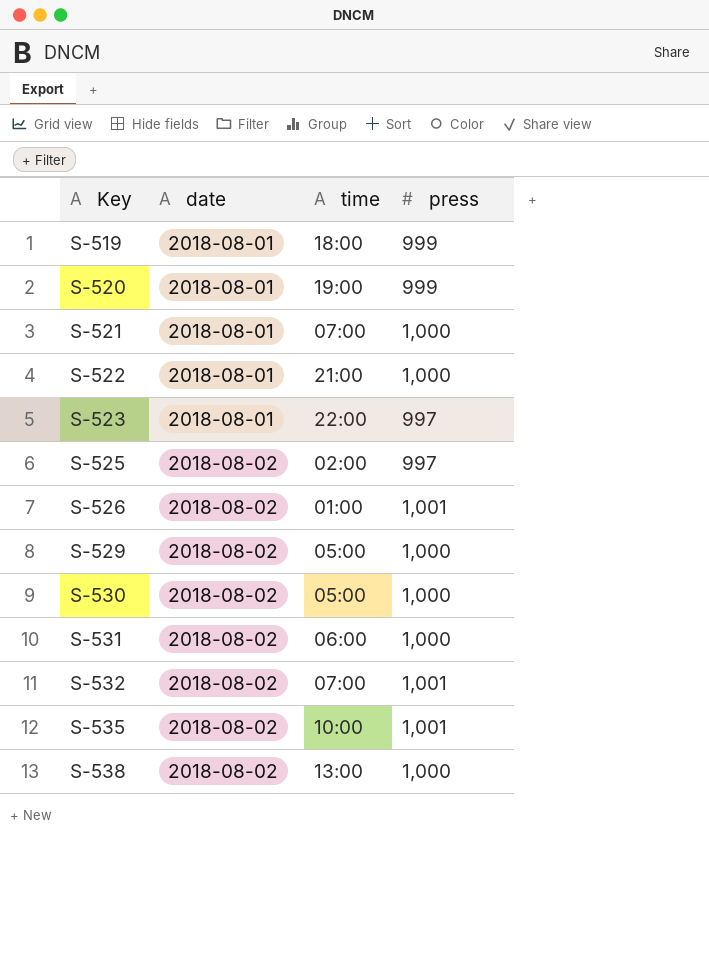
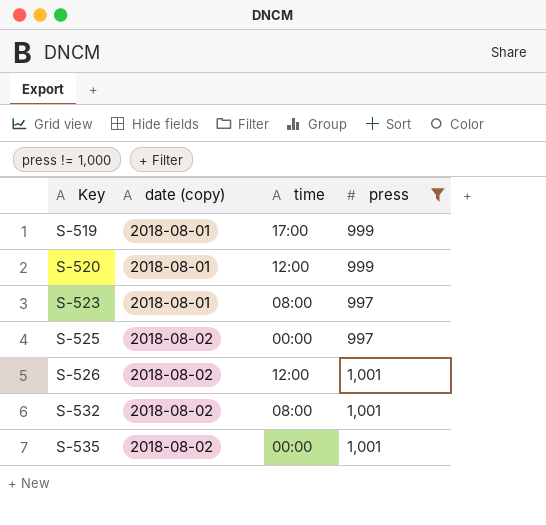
filter: none -> press != 1,000
column name: date -> date (copy)
S-519 | time: 18:00 -> 17:00
S-520 | time: 19:00 -> 12:00
S-523 | time: 22:00 -> 08:00
S-525 | time: 02:00 -> 00:00
S-526 | time: 01:00 -> 12:00
S-532 | time: 07:00 -> 08:00
S-535 | time: 10:00 -> 00:00

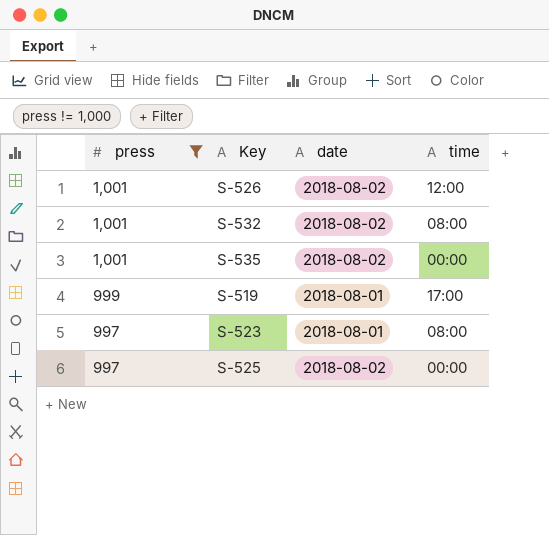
row order: Key ascending -> press descending
column press | position: 4 -> 1
column name: date (copy) -> date
row S-520: 2018-08-01 | 12:00 | 999 -> none

